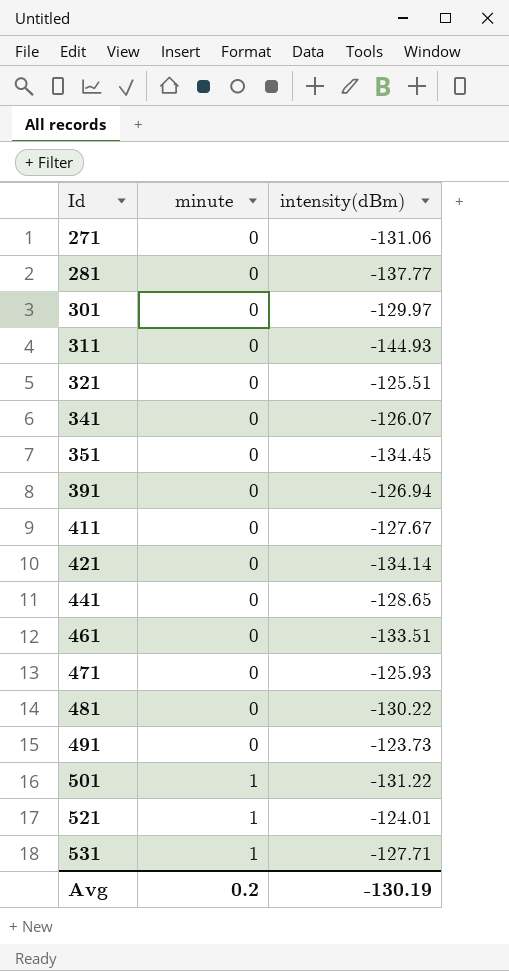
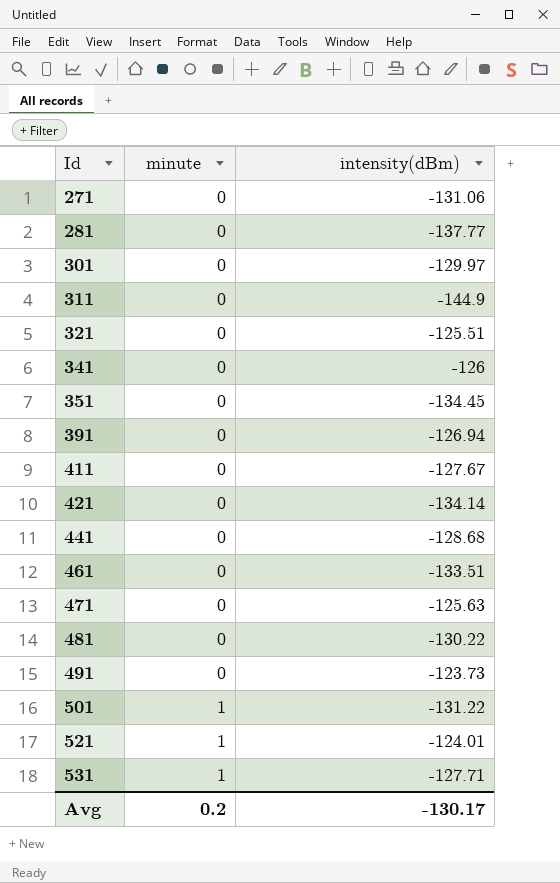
311 | intensity(dBm): -144.93 -> -144.9
341 | intensity(dBm): -126.07 -> -126
441 | intensity(dBm): -128.65 -> -128.68
471 | intensity(dBm): -125.93 -> -125.63
Avg | intensity(dBm): -130.19 -> -130.17

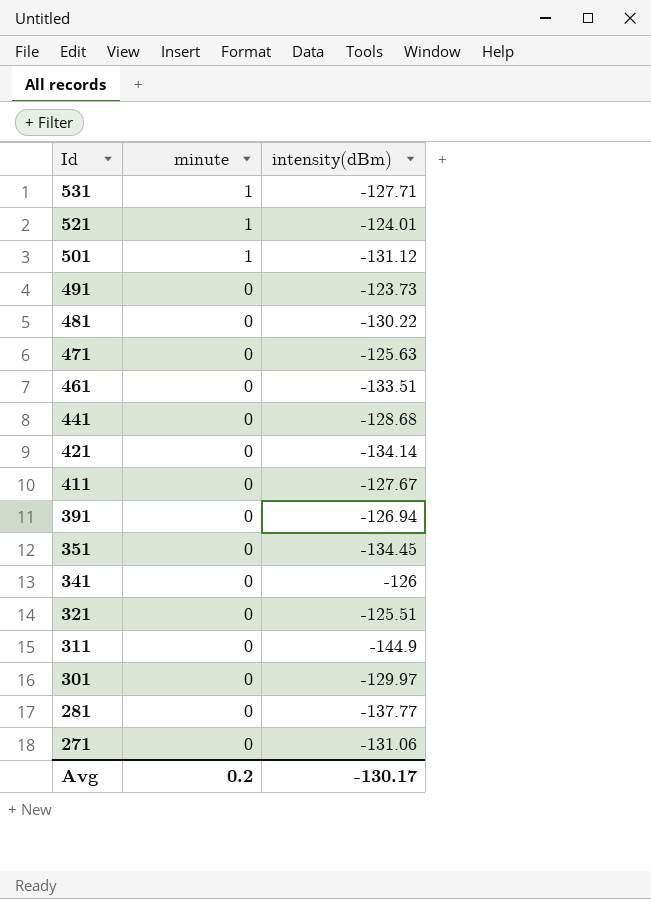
row order: Id ascending -> Id descending
501 | intensity(dBm): -131.22 -> -131.12

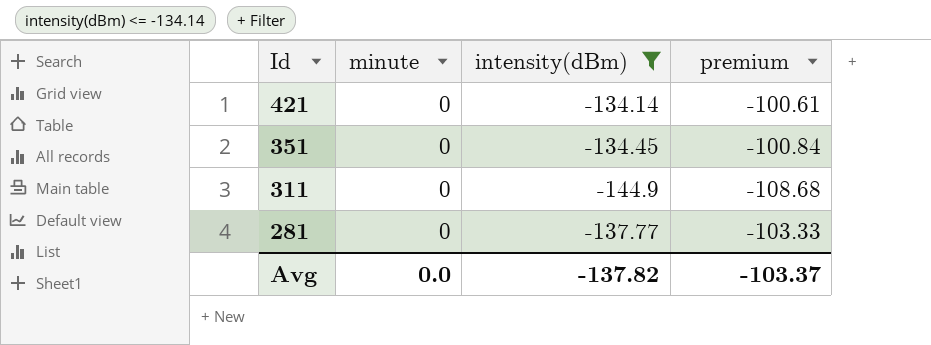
filter: none -> intensity(dBm) <= -134.14
column premium | formula: none -> [intensity(dBm)] * 0.75
Avg | minute: 0.2 -> 0.0
Avg | intensity(dBm): -130.17 -> -137.82

